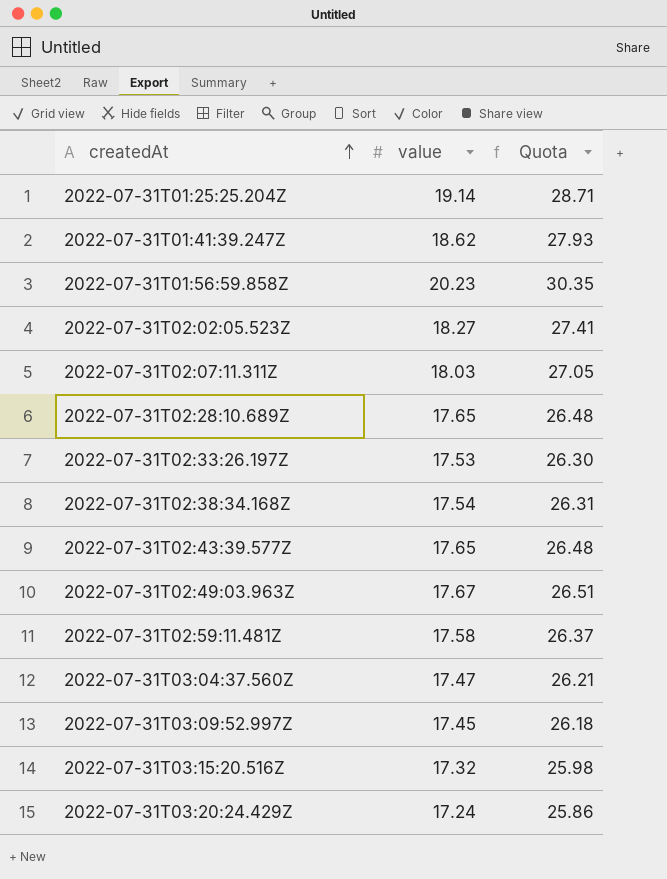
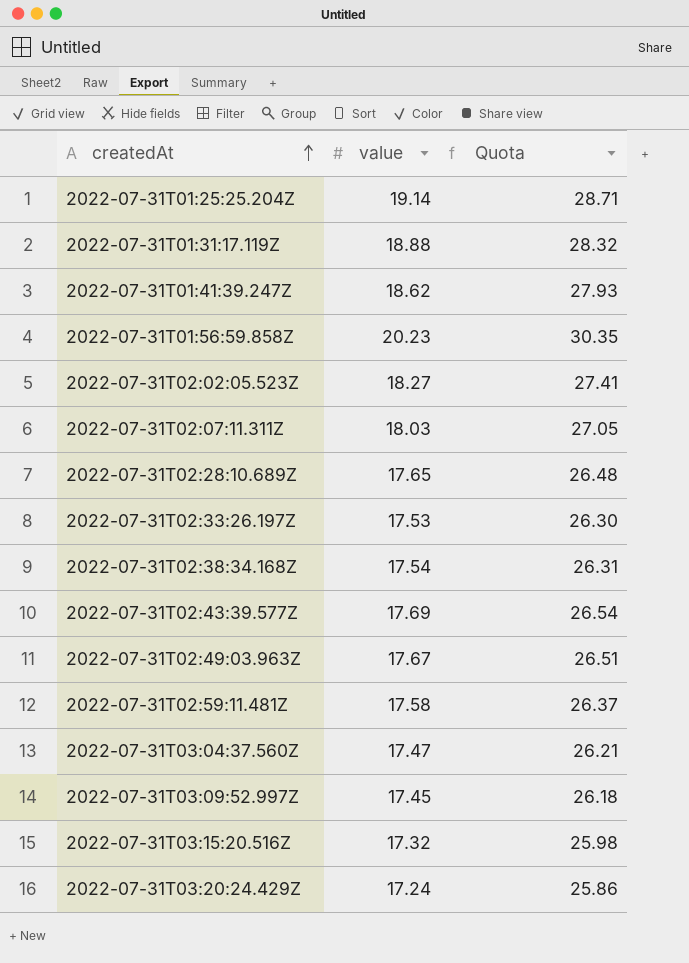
row 2022-07-31T01:31:17.119Z: none -> 18.88 | 28.32
2022-07-31T02:43:39.577Z | value: 17.65 -> 17.69
2022-07-31T02:43:39.577Z | Quota: 26.48 -> 26.54

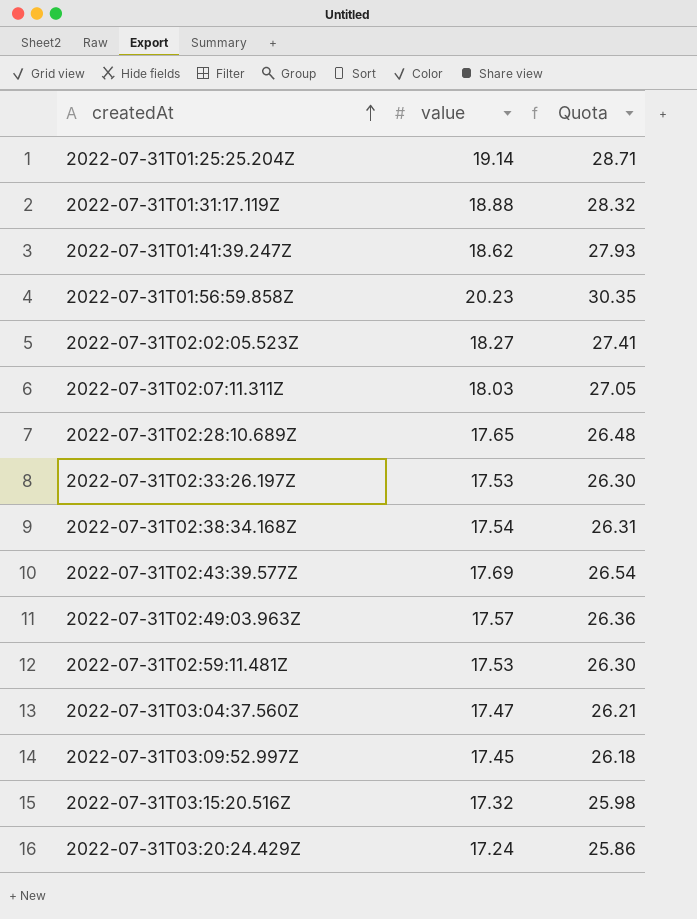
2022-07-31T02:49:03.963Z | value: 17.67 -> 17.57
2022-07-31T02:49:03.963Z | Quota: 26.51 -> 26.36
2022-07-31T02:59:11.481Z | value: 17.58 -> 17.53
2022-07-31T02:59:11.481Z | Quota: 26.37 -> 26.30

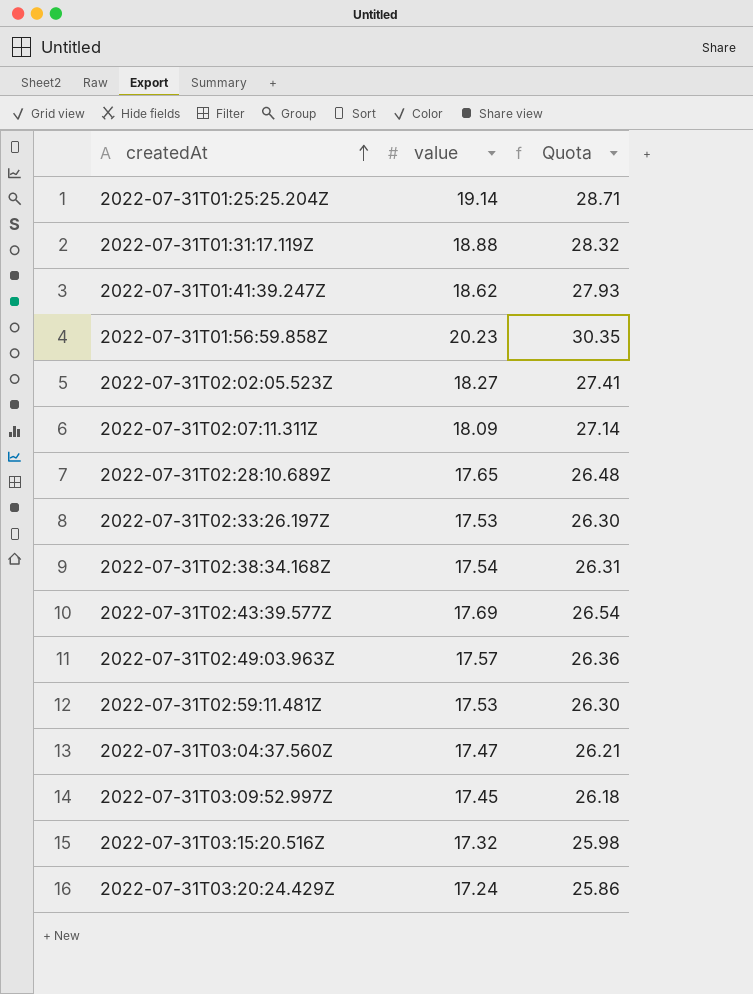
2022-07-31T02:07:11.311Z | value: 18.03 -> 18.09
2022-07-31T02:07:11.311Z | Quota: 27.05 -> 27.14

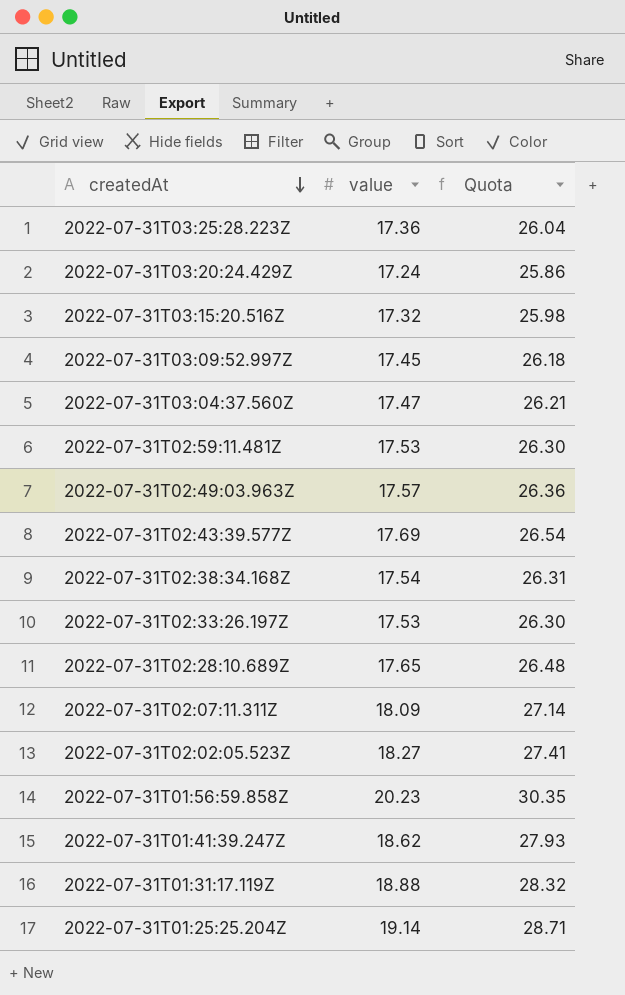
row order: createdAt ascending -> createdAt descending
row 2022-07-31T03:25:28.223Z: none -> 17.36 | 26.04

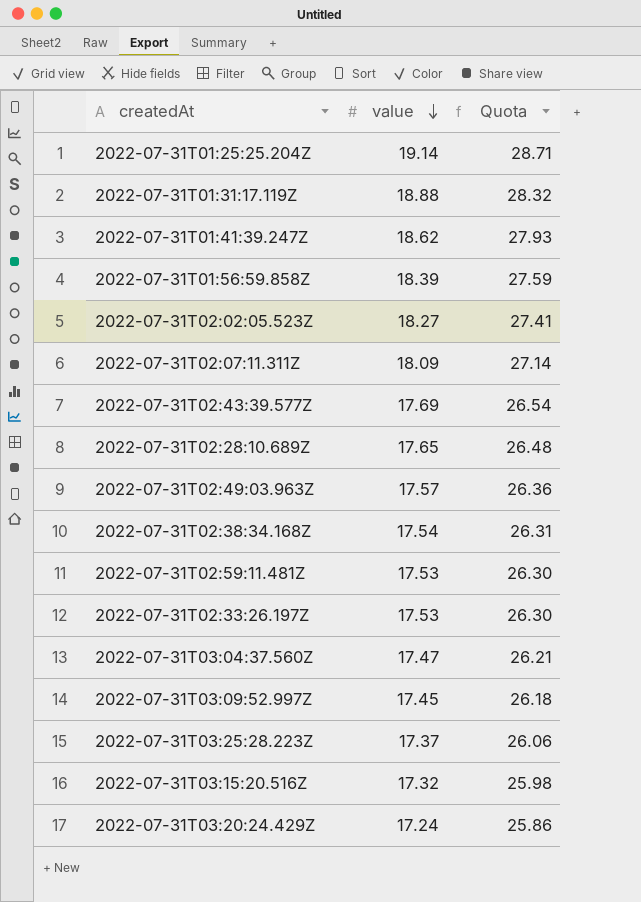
row order: createdAt descending -> value descending
2022-07-31T01:56:59.858Z | value: 20.23 -> 18.39
2022-07-31T01:56:59.858Z | Quota: 30.35 -> 27.59
2022-07-31T03:25:28.223Z | value: 17.36 -> 17.37
2022-07-31T03:25:28.223Z | Quota: 26.04 -> 26.06

